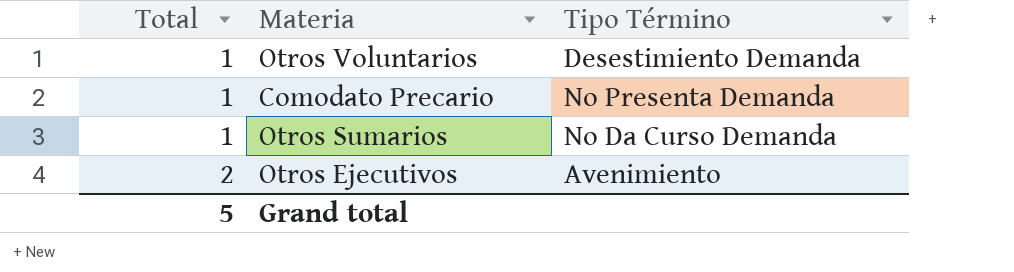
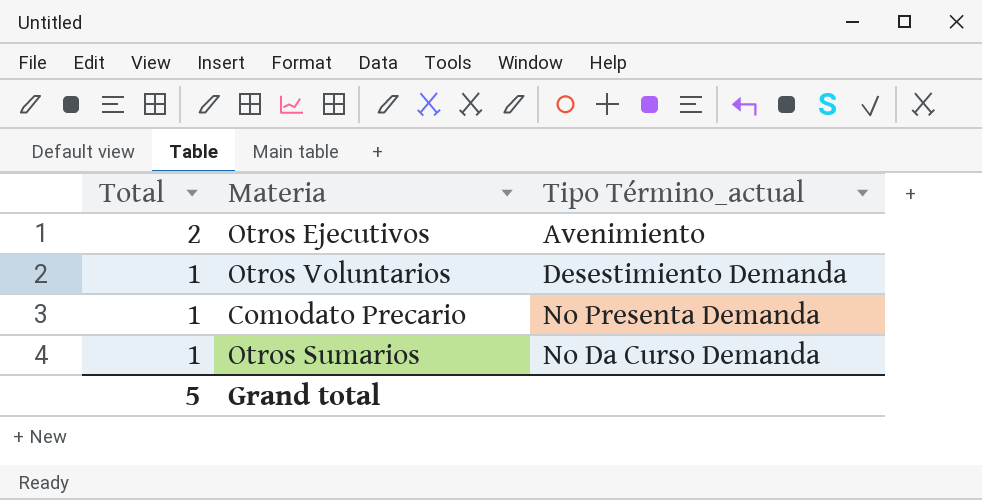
row order: Total ascending -> Total descending
column name: Tipo Término -> Tipo Término_actual

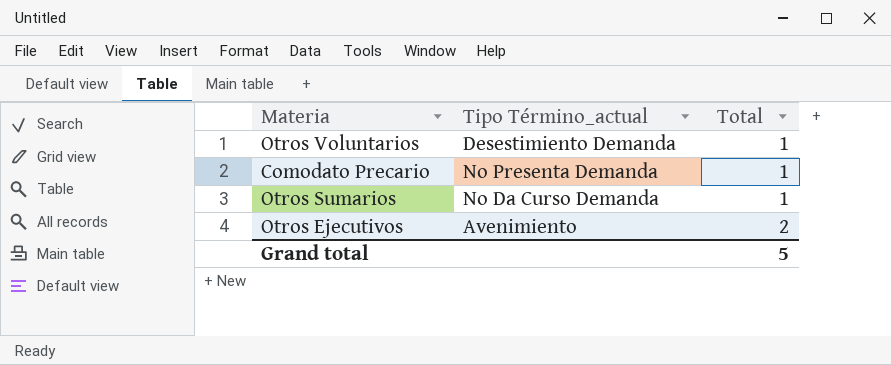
row order: Total descending -> Total ascending
column Total | position: 1 -> 3

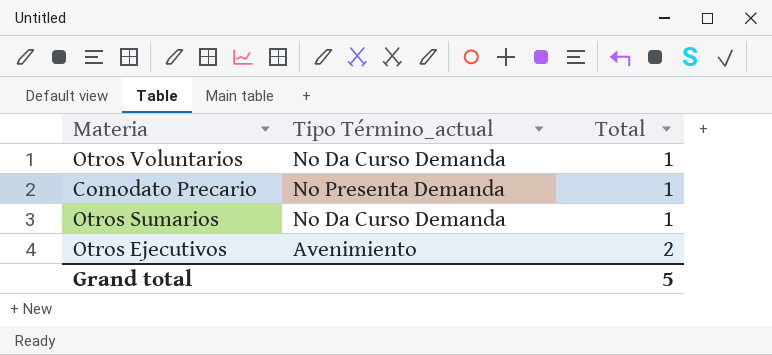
Otros Voluntarios | Tipo Término_actual: Desestimiento Demanda -> No Da Curso Demanda

